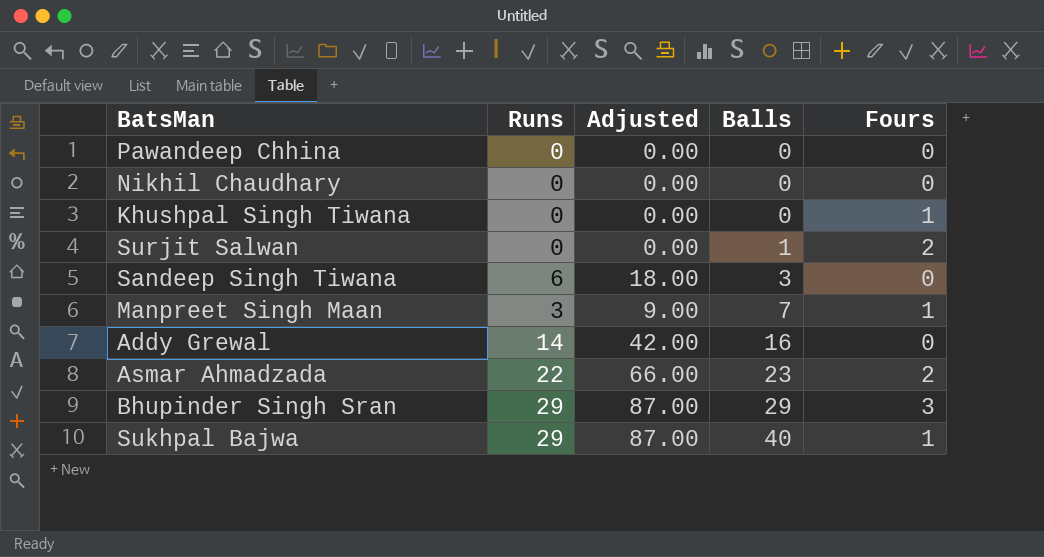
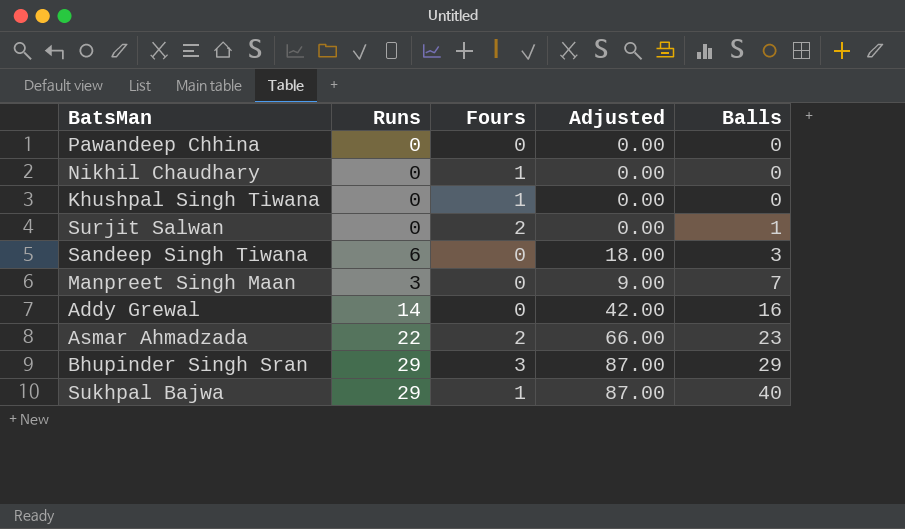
column Fours | position: 5 -> 3
Nikhil Chaudhary | Fours: 0 -> 1
Manpreet Singh Maan | Fours: 1 -> 0

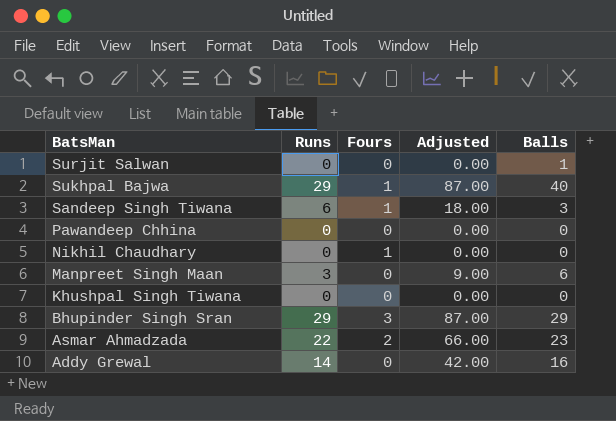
row order: Balls ascending -> BatsMan descending
Surjit Salwan | Fours: 2 -> 0
Sandeep Singh Tiwana | Fours: 0 -> 1
Manpreet Singh Maan | Balls: 7 -> 6
Khushpal Singh Tiwana | Fours: 1 -> 0

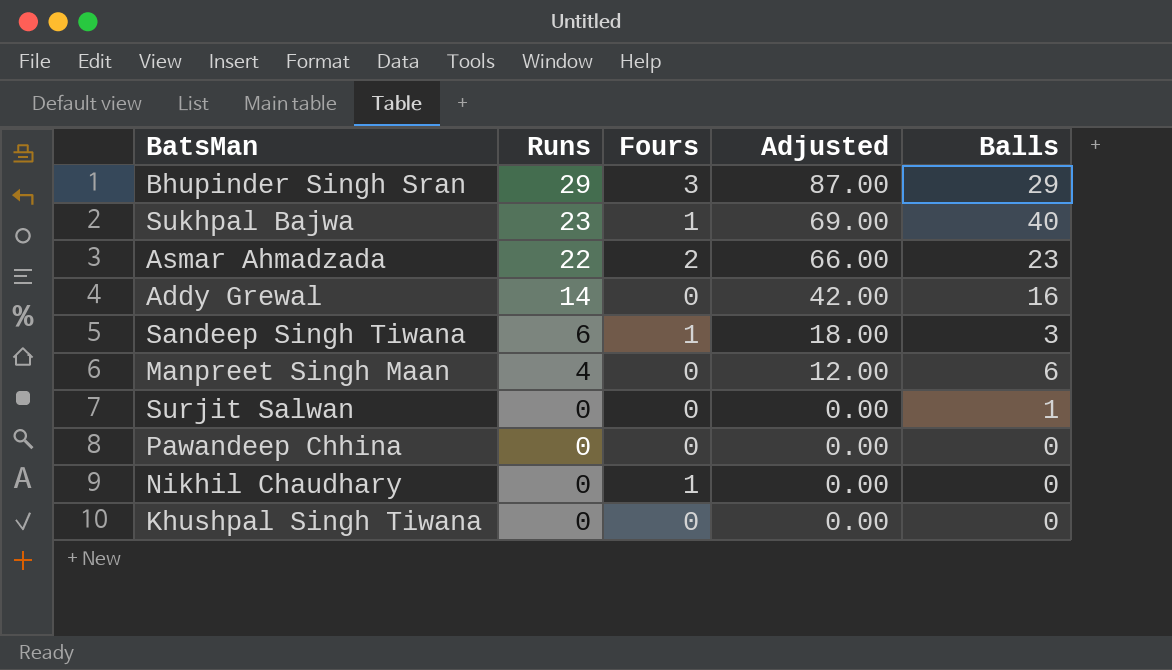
row order: BatsMan descending -> Runs descending
Sukhpal Bajwa | Runs: 29 -> 23
Sukhpal Bajwa | Adjusted: 87.00 -> 69.00
Manpreet Singh Maan | Runs: 3 -> 4
Manpreet Singh Maan | Adjusted: 9.00 -> 12.00

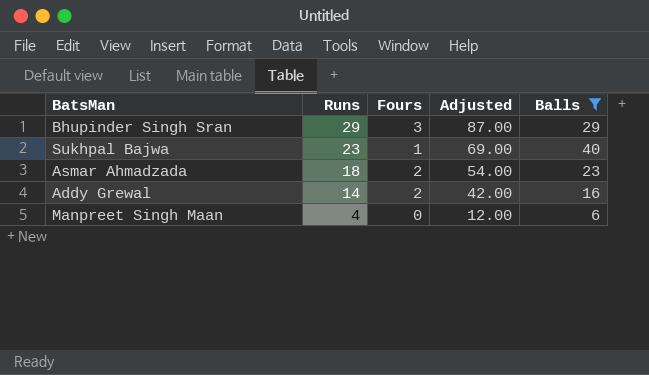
filter: none -> Balls >= 6
Asmar Ahmadzada | Runs: 22 -> 18
Asmar Ahmadzada | Adjusted: 66.00 -> 54.00
Addy Grewal | Fours: 0 -> 2

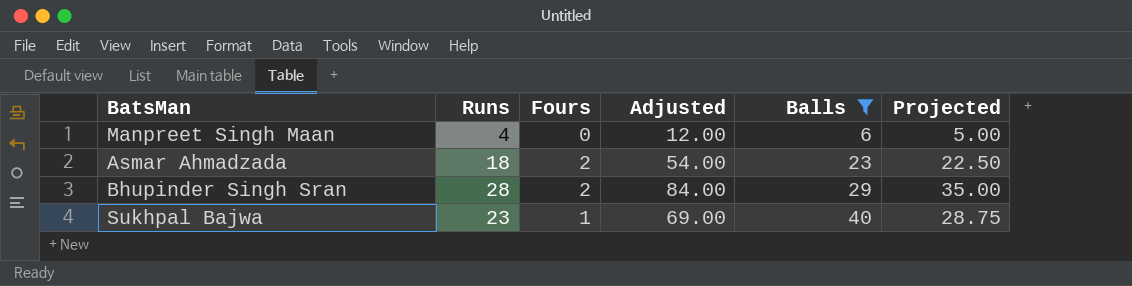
row order: Runs descending -> Balls ascending
column Projected | formula: none -> [Runs] * 1.25
row Addy Grewal: 14 | 2 | 42.00 | 16 -> none
Bhupinder Singh Sran | Runs: 29 -> 28
Bhupinder Singh Sran | Fours: 3 -> 2
Bhupinder Singh Sran | Adjusted: 87.00 -> 84.00

